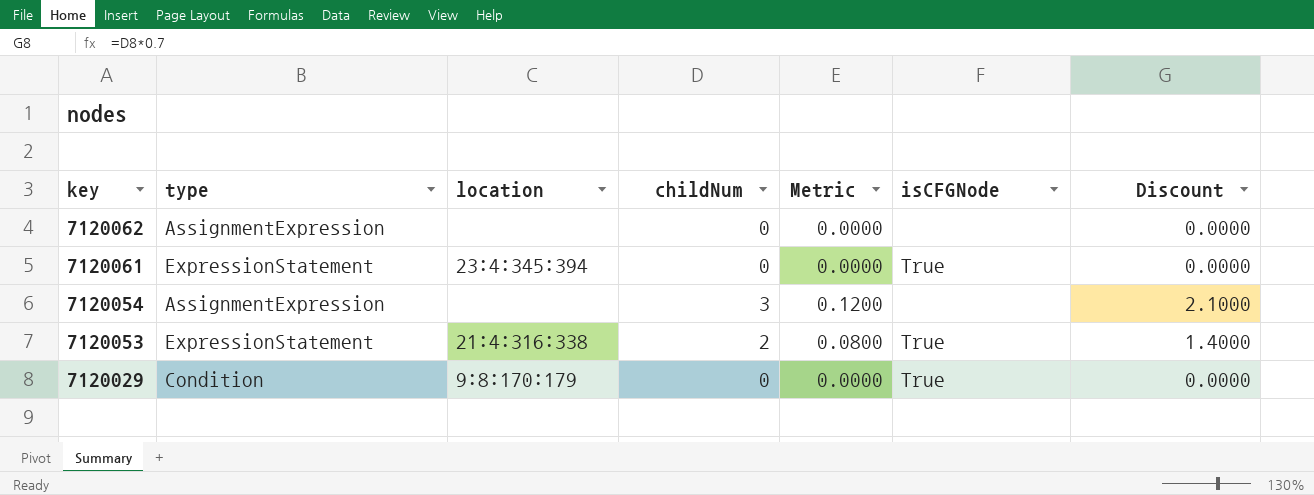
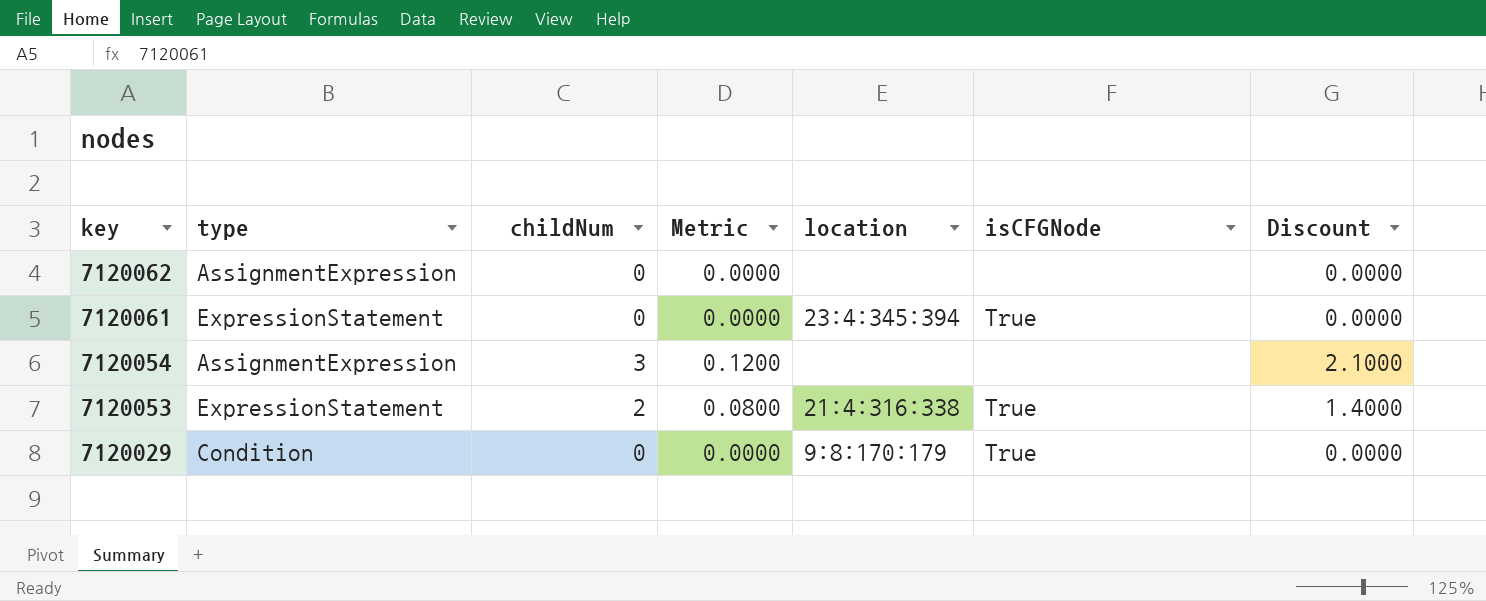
column location | position: 3 -> 5

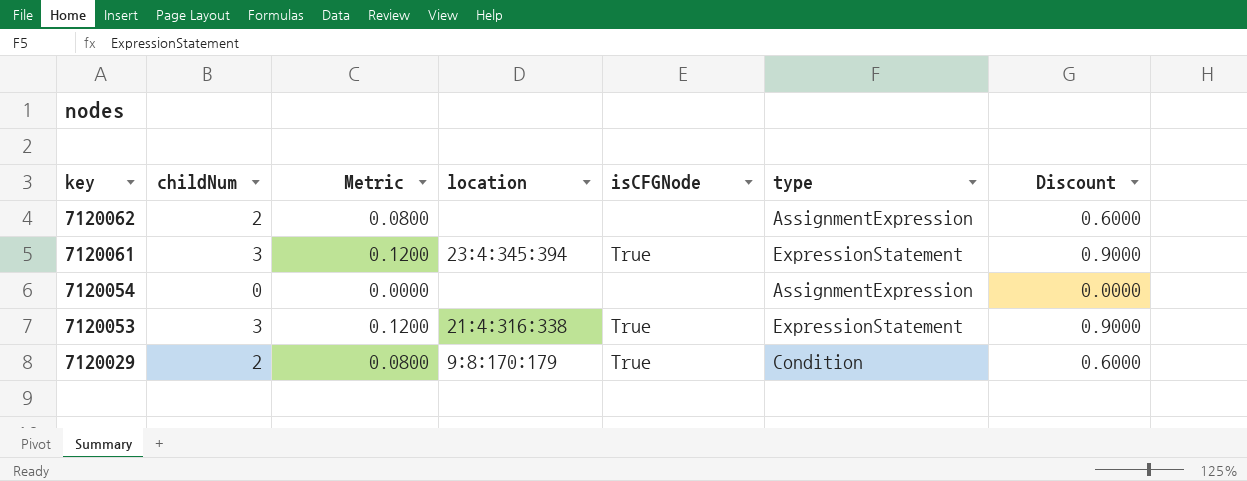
column type | position: 2 -> 6
column Discount | formula: [childNum] * 0.7 -> [childNum] * 0.3
7120062 | childNum: 0 -> 2
7120062 | Metric: 0.0000 -> 0.0800
7120061 | childNum: 0 -> 3
7120061 | Metric: 0.0000 -> 0.1200
7120054 | childNum: 3 -> 0
7120054 | Metric: 0.1200 -> 0.0000
7120053 | childNum: 2 -> 3
7120053 | Metric: 0.0800 -> 0.1200
7120029 | childNum: 0 -> 2
7120029 | Metric: 0.0000 -> 0.0800

